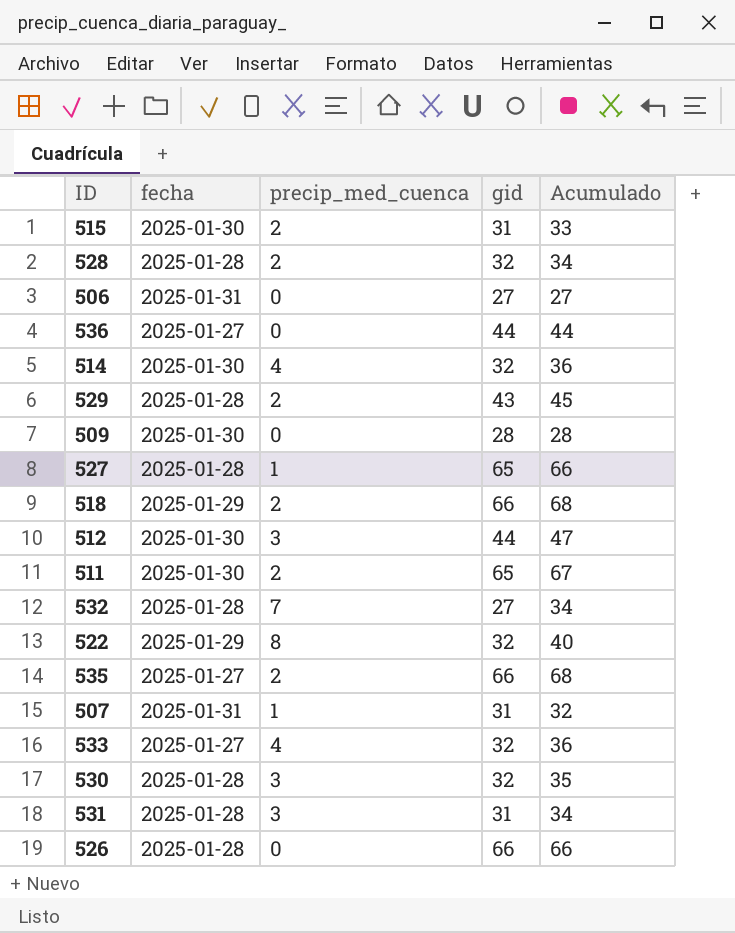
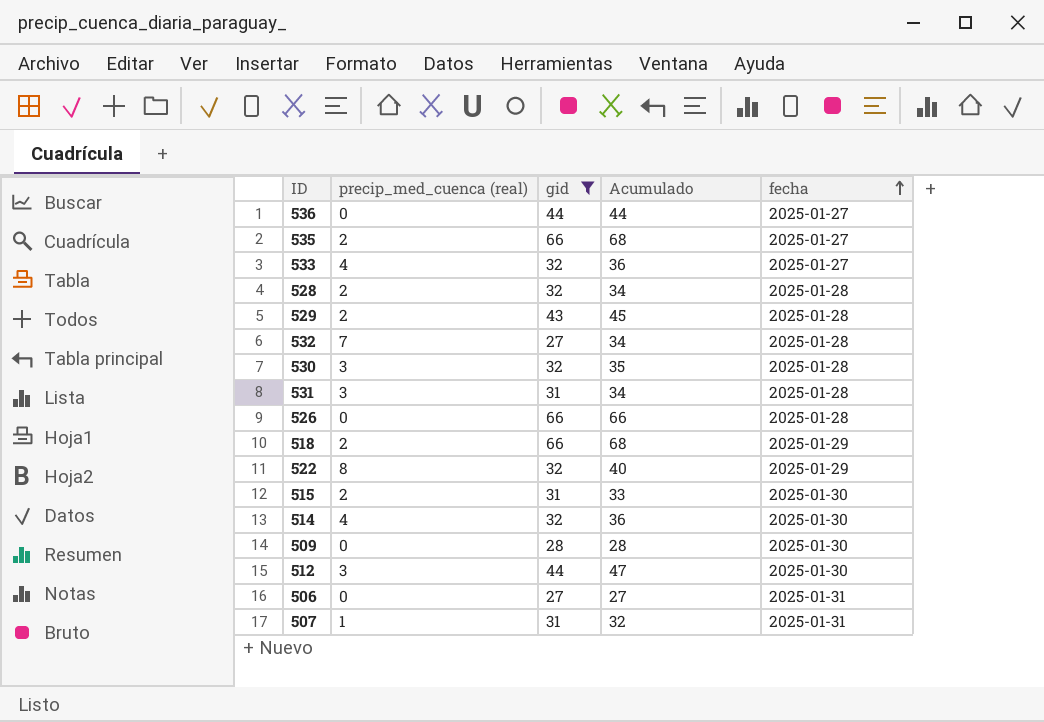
filter: none -> gid != 65
row order: none -> fecha ascending
column name: precip_med_cuenca -> precip_med_cuenca (real)
column fecha | position: 2 -> 5

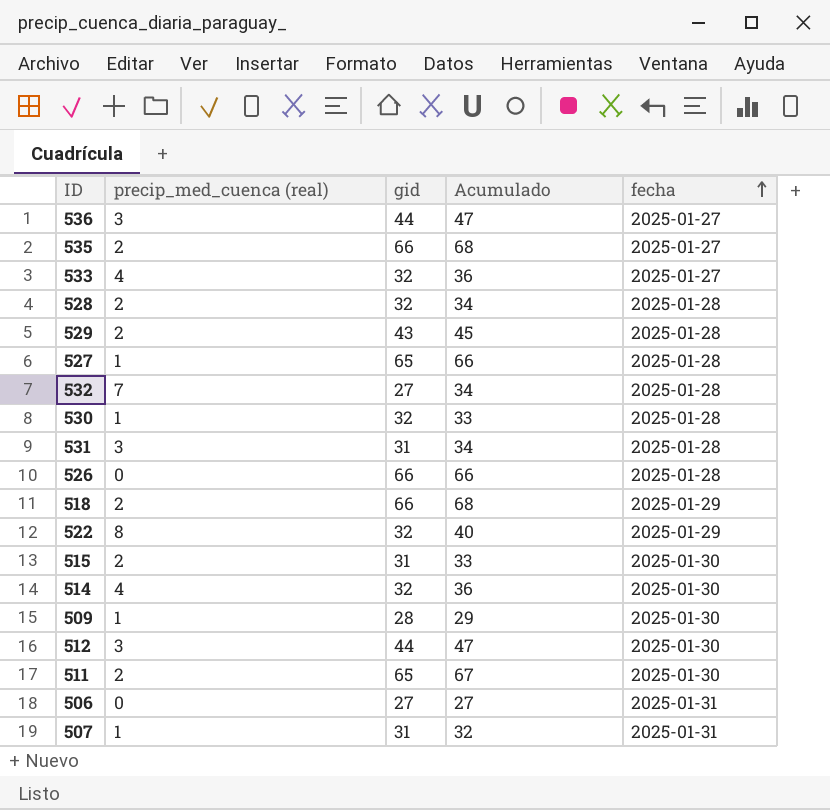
filter: gid != 65 -> none
536 | precip_med_cuenca (real): 0 -> 3
536 | Acumulado: 44 -> 47
530 | precip_med_cuenca (real): 3 -> 1
530 | Acumulado: 35 -> 33
509 | precip_med_cuenca (real): 0 -> 1
509 | Acumulado: 28 -> 29

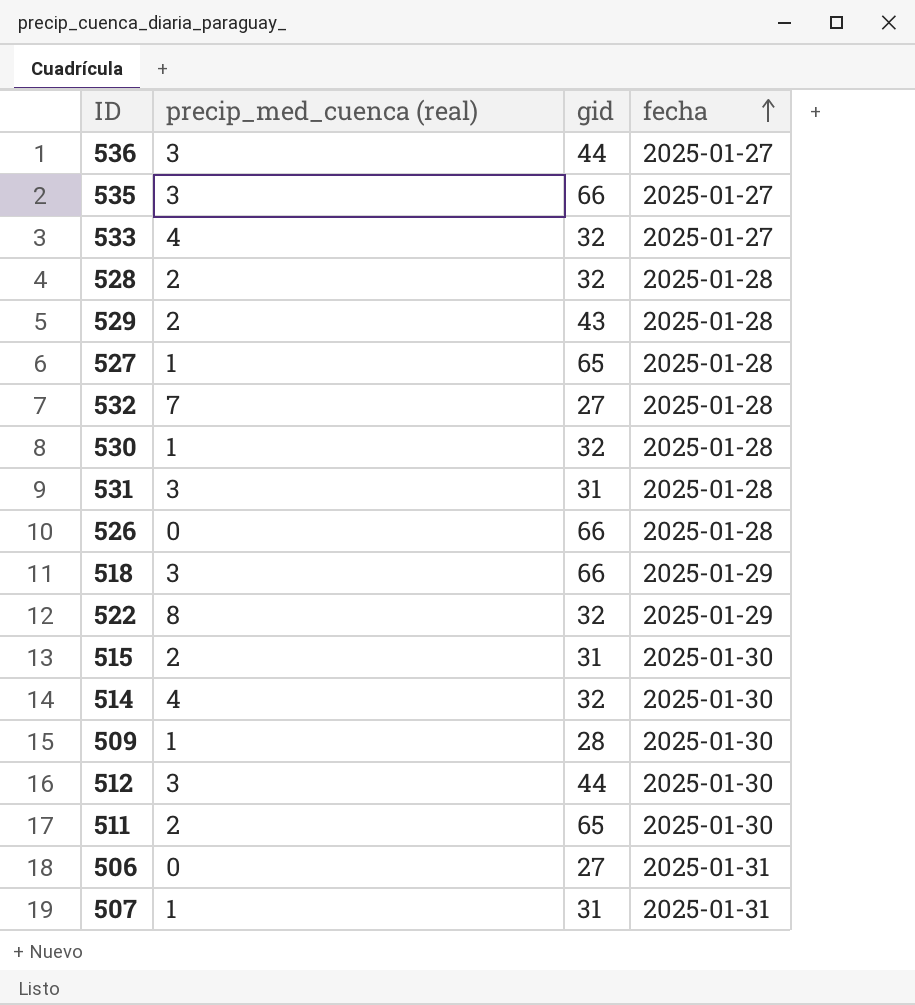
column Acumulado | formula: [precip_med_cuenca (real)] + [gid] -> none
535 | precip_med_cuenca (real): 2 -> 3
518 | precip_med_cuenca (real): 2 -> 3

